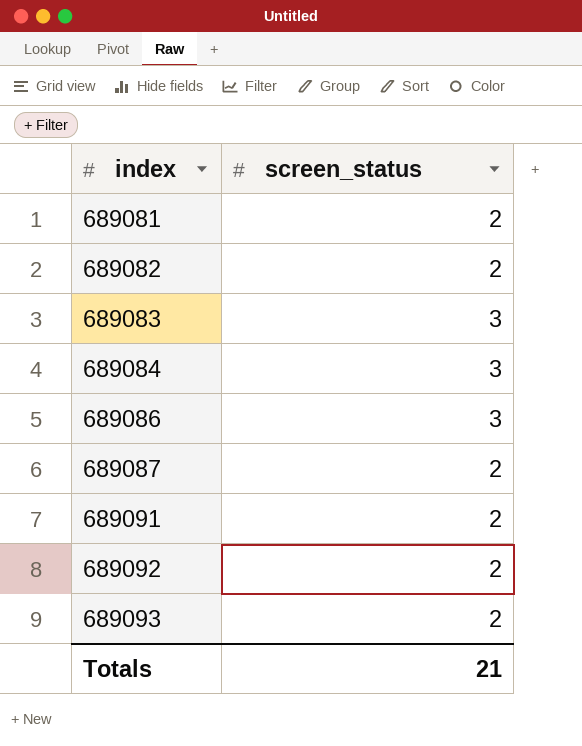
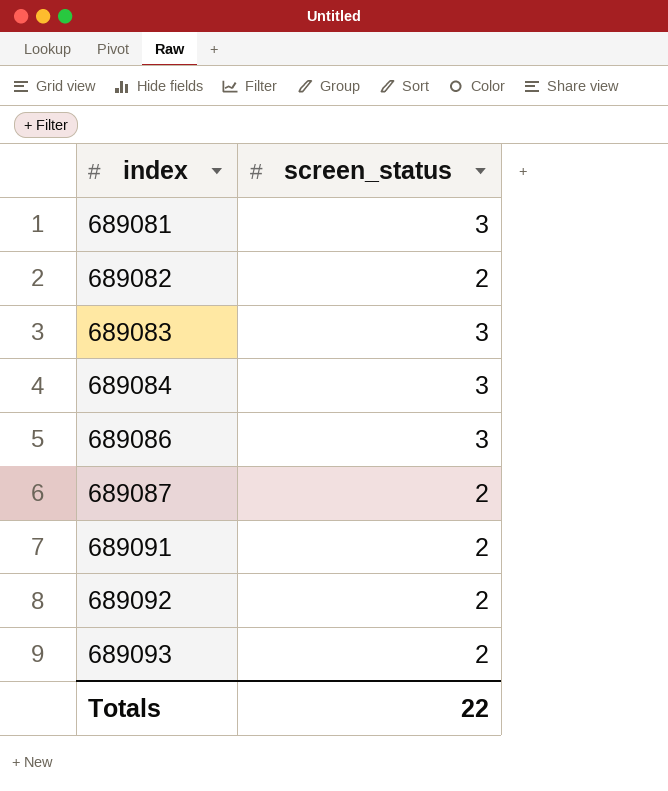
689081 | screen_status: 2 -> 3
Totals | screen_status: 21 -> 22

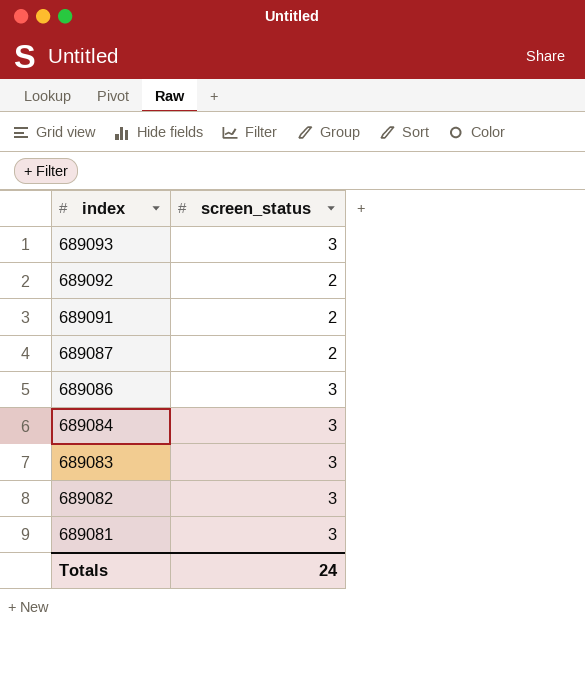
row order: index ascending -> index descending
689093 | screen_status: 2 -> 3
689082 | screen_status: 2 -> 3
Totals | screen_status: 22 -> 24

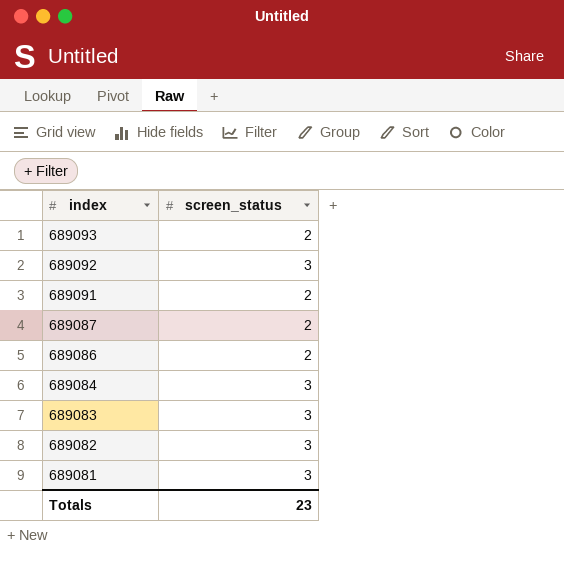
689093 | screen_status: 3 -> 2
689092 | screen_status: 2 -> 3
689086 | screen_status: 3 -> 2
Totals | screen_status: 24 -> 23

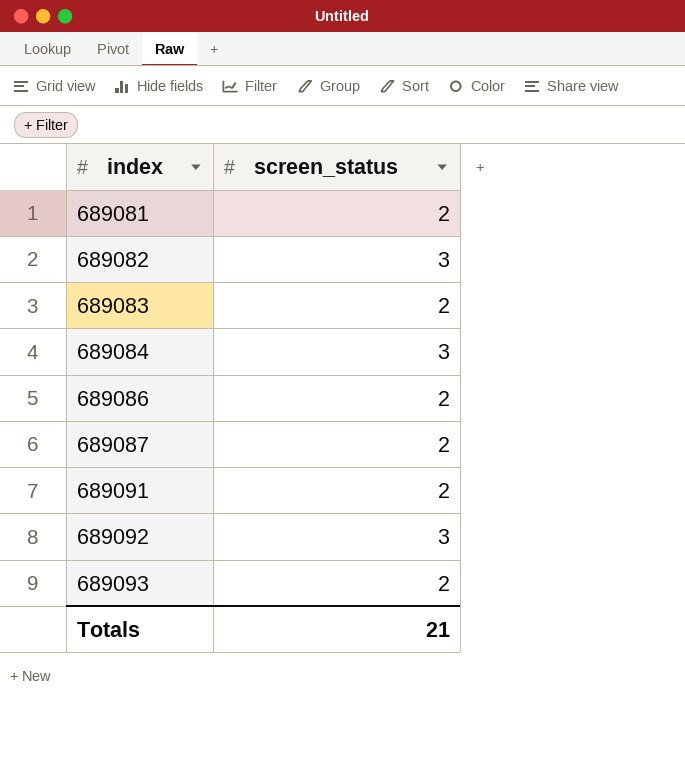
row order: index descending -> index ascending
689081 | screen_status: 3 -> 2
689083 | screen_status: 3 -> 2
Totals | screen_status: 23 -> 21

